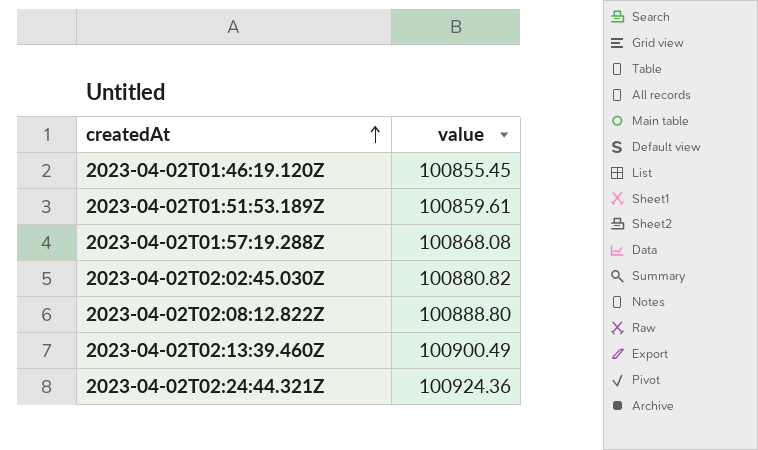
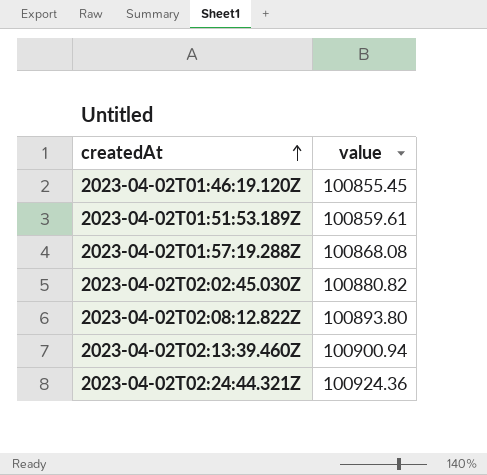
2023-04-02T02:08:12.822Z | value: 100888.80 -> 100893.80
2023-04-02T02:13:39.460Z | value: 100900.49 -> 100900.94

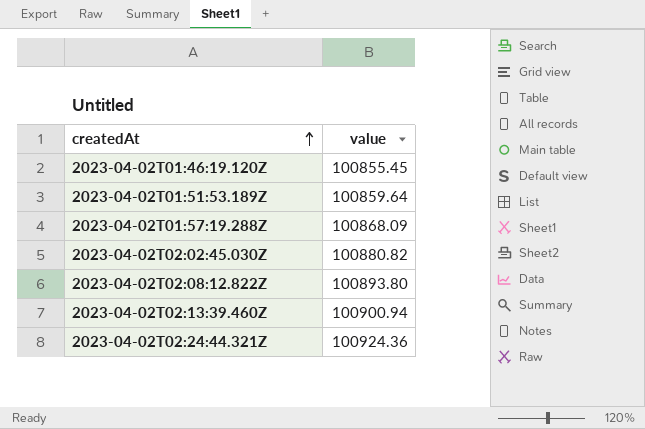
2023-04-02T01:51:53.189Z | value: 100859.61 -> 100859.64
2023-04-02T01:57:19.288Z | value: 100868.08 -> 100868.09

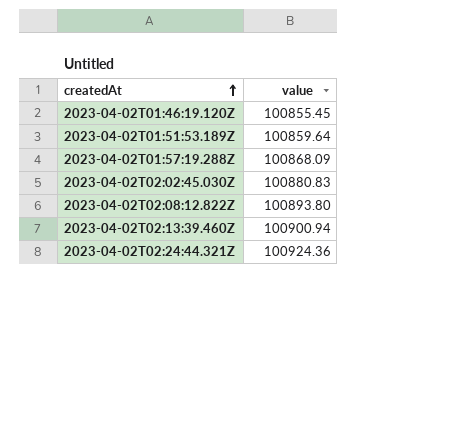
2023-04-02T02:02:45.030Z | value: 100880.82 -> 100880.83

